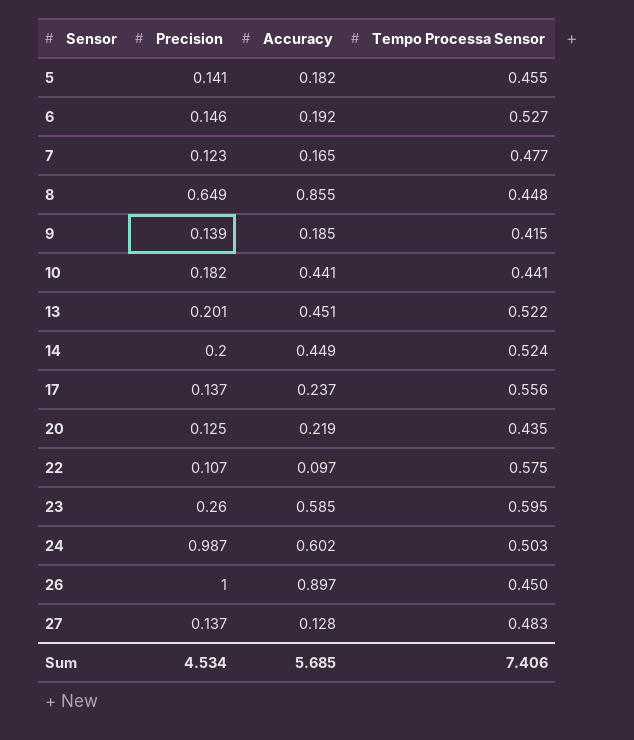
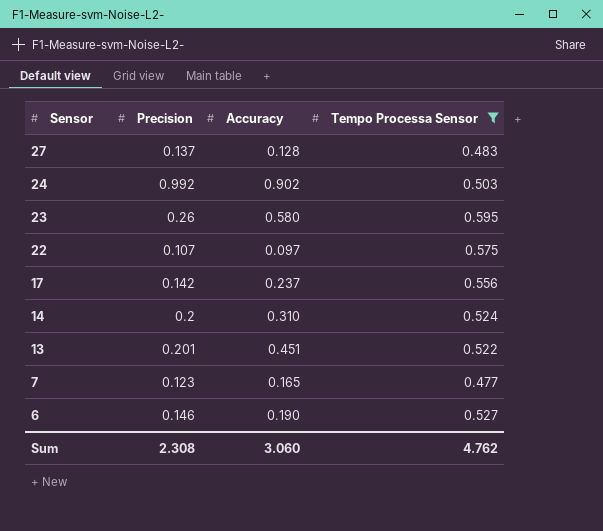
filter: none -> Tempo Processa Sensor >= 0.477
row order: Sensor ascending -> Sensor descending
24 | Precision: 0.987 -> 0.992
24 | Accuracy: 0.602 -> 0.902
23 | Accuracy: 0.585 -> 0.580
17 | Precision: 0.137 -> 0.142
14 | Accuracy: 0.449 -> 0.310
6 | Accuracy: 0.192 -> 0.190
Sum | Precision: 4.534 -> 2.308
Sum | Accuracy: 5.685 -> 3.060
Sum | Tempo Processa Sensor: 7.406 -> 4.762

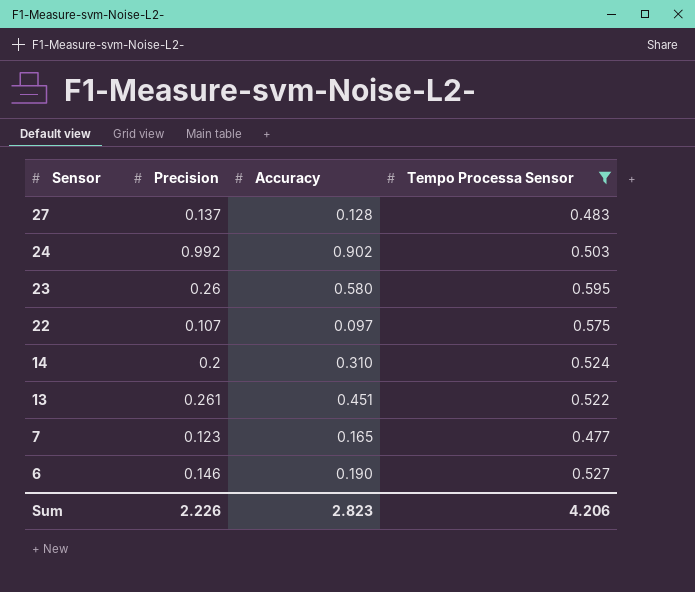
row 17: 0.142 | 0.237 | 0.556 -> none
13 | Precision: 0.201 -> 0.261
Sum | Precision: 2.308 -> 2.226
Sum | Accuracy: 3.060 -> 2.823
Sum | Tempo Processa Sensor: 4.762 -> 4.206

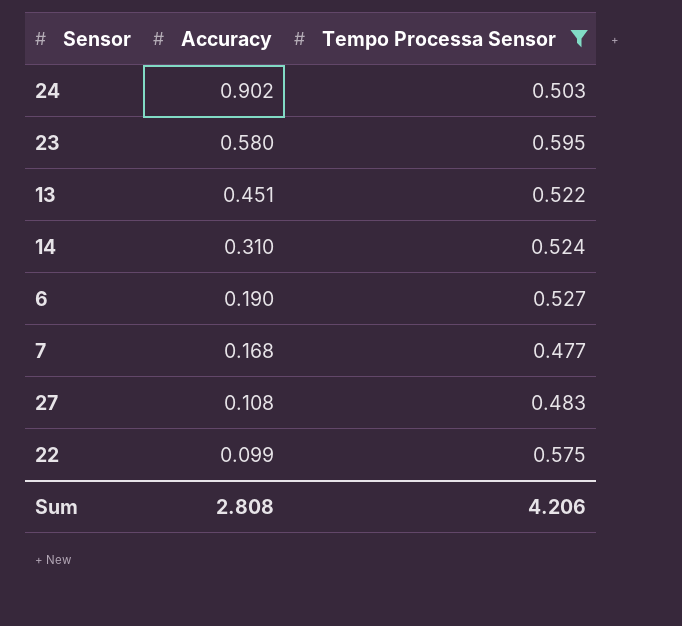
row order: Sensor descending -> Accuracy descending
column Precision | position: 2 -> none
7 | Accuracy: 0.165 -> 0.168
27 | Accuracy: 0.128 -> 0.108
22 | Accuracy: 0.097 -> 0.099
Sum | Accuracy: 2.823 -> 2.808

